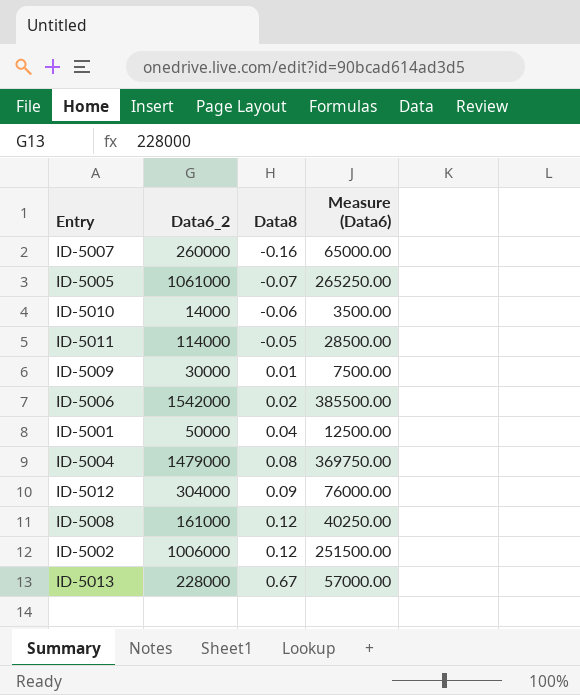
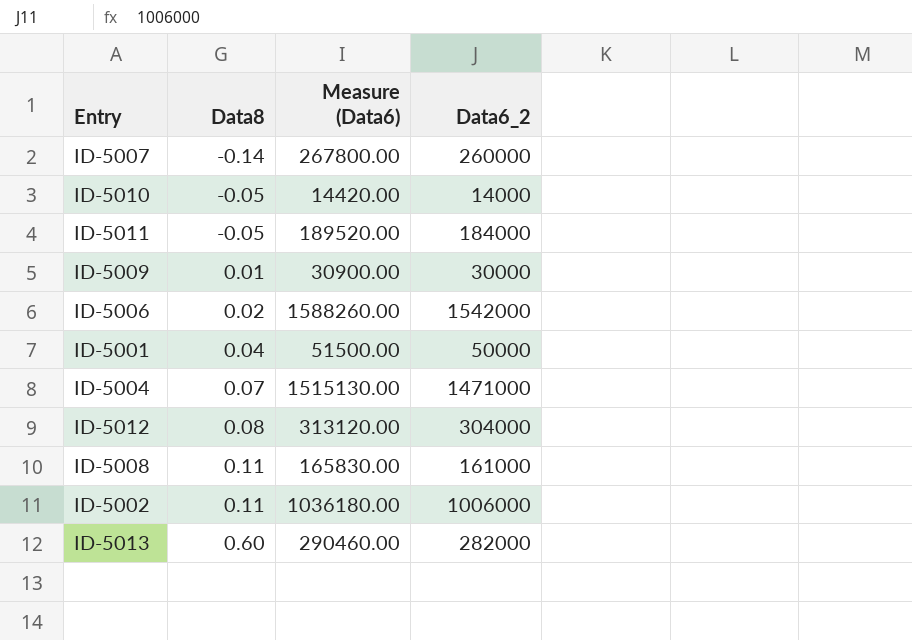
column Measure (Data6) | formula: [Data6_2] * 0.25 -> [Data6_2] * 1.03
column Data6_2 | position: 2 -> 4
row ID-5005: 1061000 | -0.07 | 265250.00 -> none
ID-5007 | Data8: -0.16 -> -0.14
ID-5010 | Data8: -0.06 -> -0.05
ID-5011 | Data6_2: 114000 -> 184000
ID-5004 | Data8: 0.08 -> 0.07
ID-5004 | Data6_2: 1479000 -> 1471000
ID-5012 | Data8: 0.09 -> 0.08
ID-5008 | Data8: 0.12 -> 0.11
ID-5002 | Data8: 0.12 -> 0.11
ID-5013 | Data8: 0.67 -> 0.60
ID-5013 | Data6_2: 228000 -> 282000

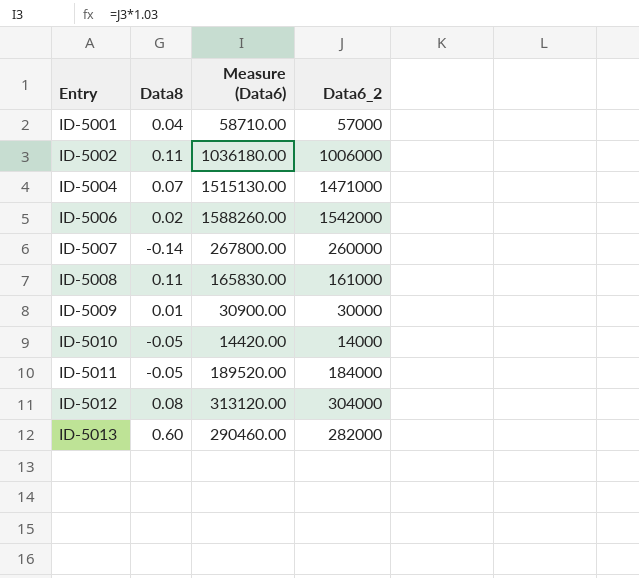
row order: Data8 ascending -> Entry ascending
ID-5001 | Measure (Data6): 51500.00 -> 58710.00
ID-5001 | Data6_2: 50000 -> 57000

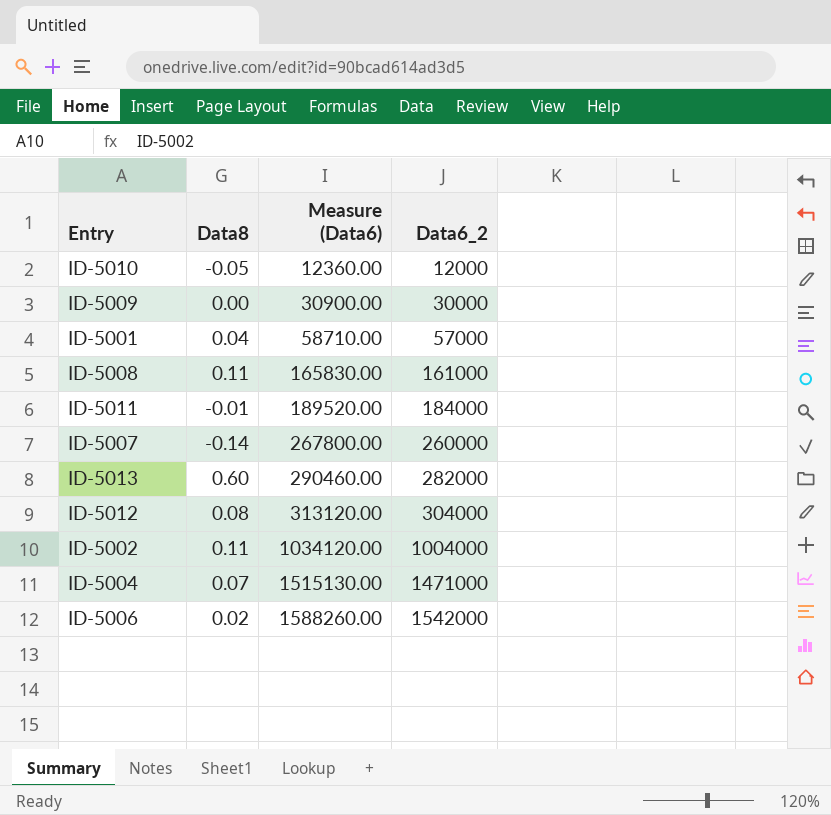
row order: Entry ascending -> Measure (Data6) ascending
ID-5010 | Measure (Data6): 14420.00 -> 12360.00
ID-5010 | Data6_2: 14000 -> 12000
ID-5009 | Data8: 0.01 -> 0.00
ID-5011 | Data8: -0.05 -> -0.01
ID-5002 | Measure (Data6): 1036180.00 -> 1034120.00
ID-5002 | Data6_2: 1006000 -> 1004000

